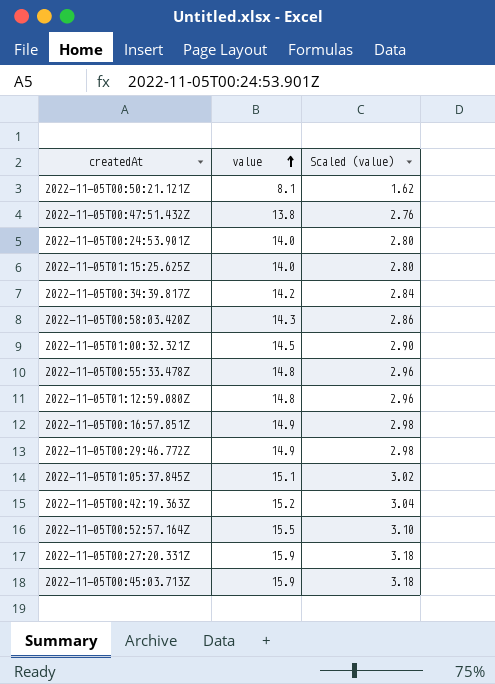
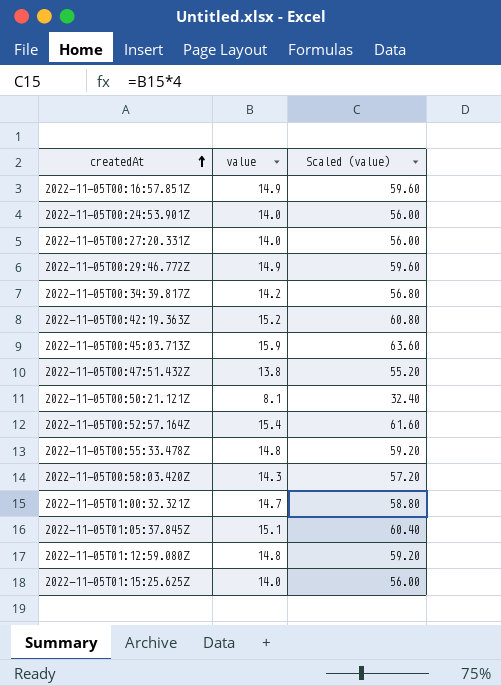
row order: value ascending -> createdAt ascending
column Scaled (value) | formula: [value] * 0.2 -> [value] * 4
2022-11-05T00:27:20.331Z | value: 15.9 -> 14.0
2022-11-05T00:52:57.164Z | value: 15.5 -> 15.4
2022-11-05T01:00:32.321Z | value: 14.5 -> 14.7

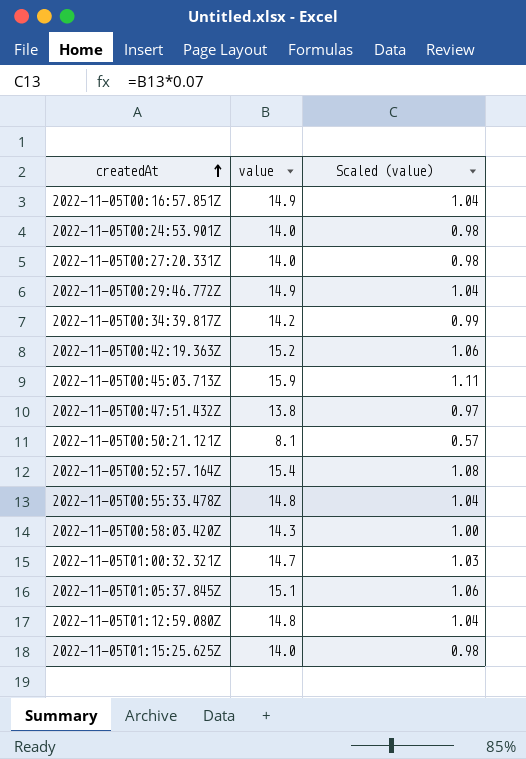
column Scaled (value) | formula: [value] * 4 -> [value] * 0.07

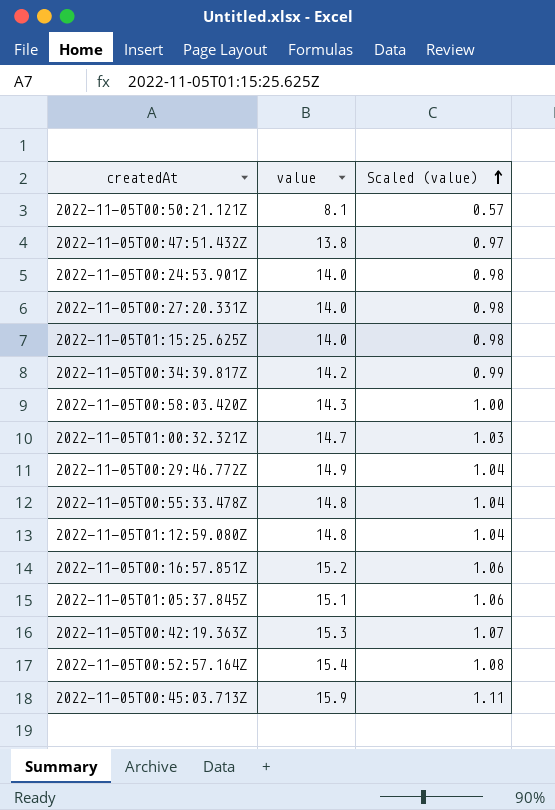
row order: createdAt ascending -> Scaled (value) ascending
2022-11-05T00:16:57.851Z | value: 14.9 -> 15.2
2022-11-05T00:16:57.851Z | Scaled (value): 1.04 -> 1.06
2022-11-05T00:42:19.363Z | value: 15.2 -> 15.3
2022-11-05T00:42:19.363Z | Scaled (value): 1.06 -> 1.07

